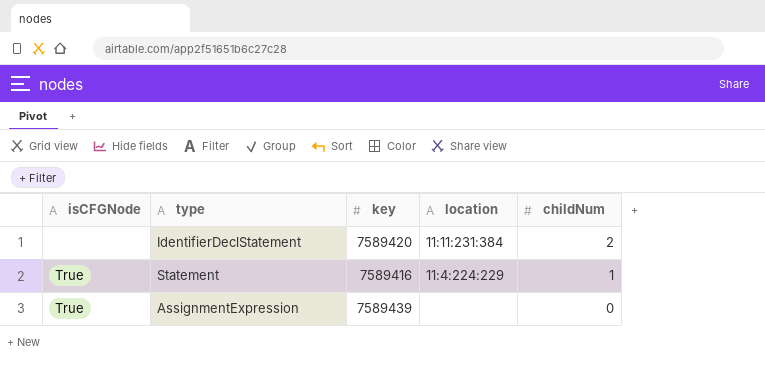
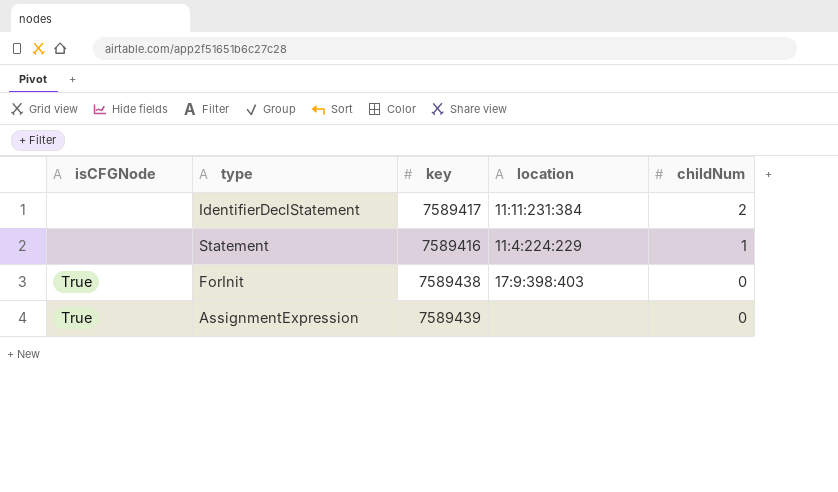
IdentifierDeclStatement | key: 7589420 -> 7589417
Statement | isCFGNode: True -> none
row ForInit: none -> True | 7589438 | 17:9:398:403 | 0

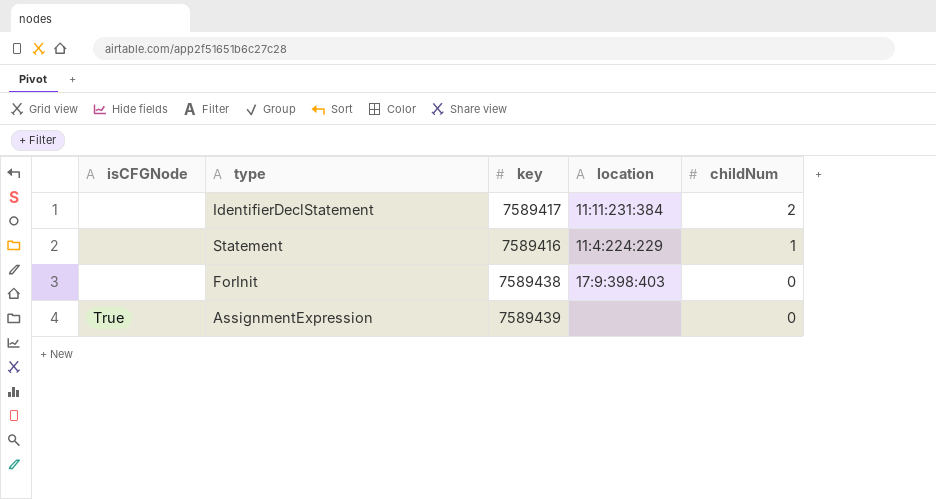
ForInit | isCFGNode: True -> none

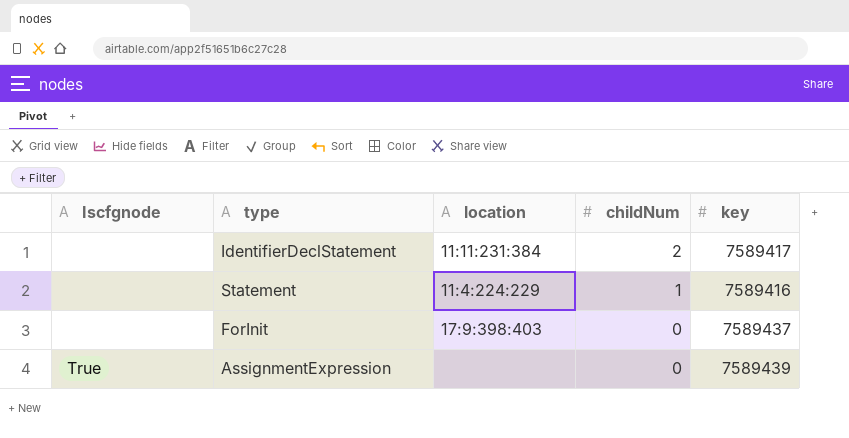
column name: isCFGNode -> Iscfgnode
column key | position: 3 -> 5
ForInit | key: 7589438 -> 7589437

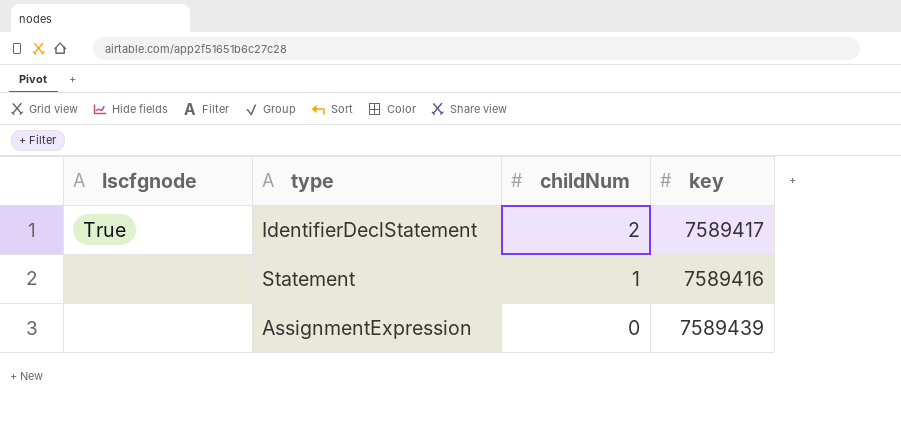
column location | position: 3 -> none
row ForInit: none | 17:9:398:403 | 0 | 7589437 -> none
IdentifierDeclStatement | Iscfgnode: none -> True
AssignmentExpression | Iscfgnode: True -> none

